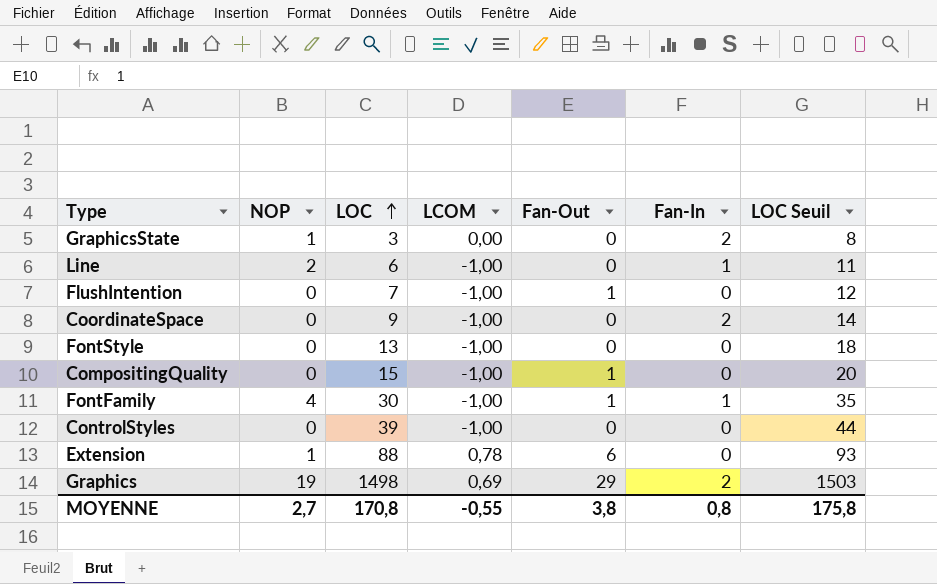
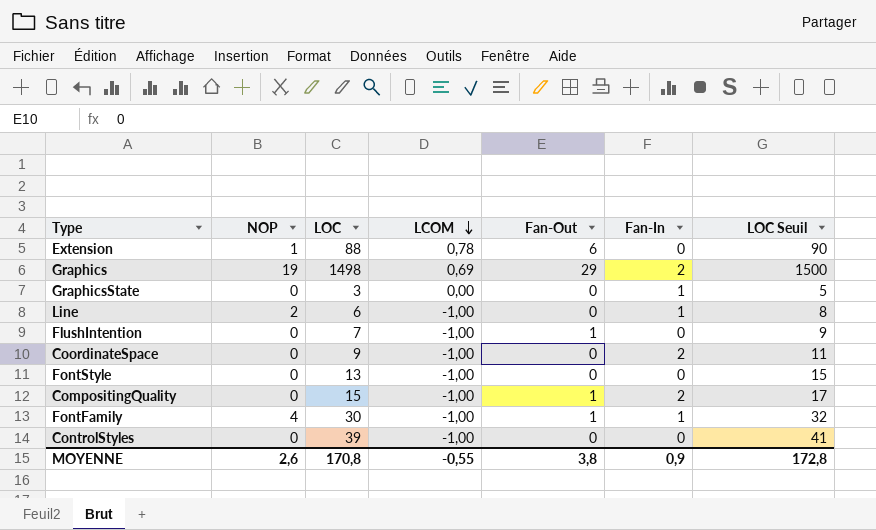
row order: LOC ascending -> LCOM descending
column LOC Seuil | formula: [LOC] + 5 -> [LOC] + 2
GraphicsState | NOP: 1 -> 0
GraphicsState | Fan-In: 2 -> 1
CompositingQuality | Fan-In: 0 -> 2
MOYENNE | NOP: 2,7 -> 2,6
MOYENNE | Fan-In: 0,8 -> 0,9
MOYENNE | LOC Seuil: 175,8 -> 172,8

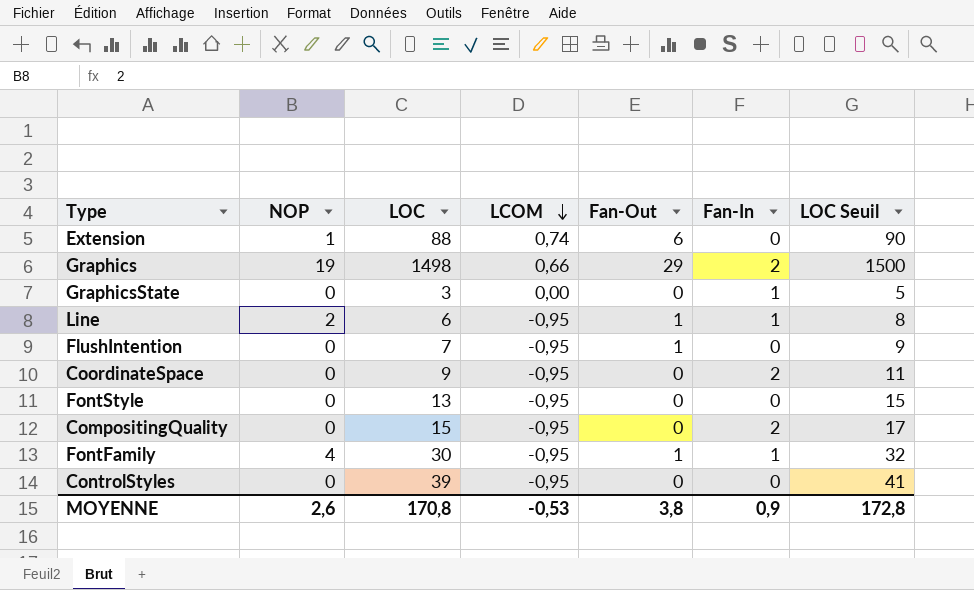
Extension | LCOM: 0,78 -> 0,74
Graphics | LCOM: 0,69 -> 0,66
Line | LCOM: -1,00 -> -0,95
Line | Fan-Out: 0 -> 1
FlushIntention | LCOM: -1,00 -> -0,95
CoordinateSpace | LCOM: -1,00 -> -0,95
FontStyle | LCOM: -1,00 -> -0,95
CompositingQuality | LCOM: -1,00 -> -0,95
CompositingQuality | Fan-Out: 1 -> 0
FontFamily | LCOM: -1,00 -> -0,95
ControlStyles | LCOM: -1,00 -> -0,95
MOYENNE | LCOM: -0,55 -> -0,53

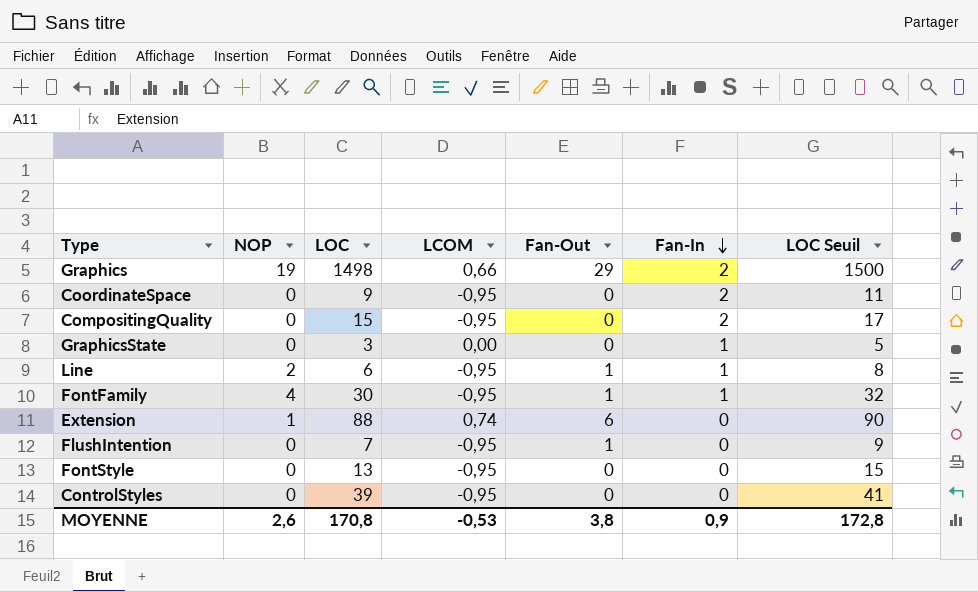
row order: LCOM descending -> Fan-In descending

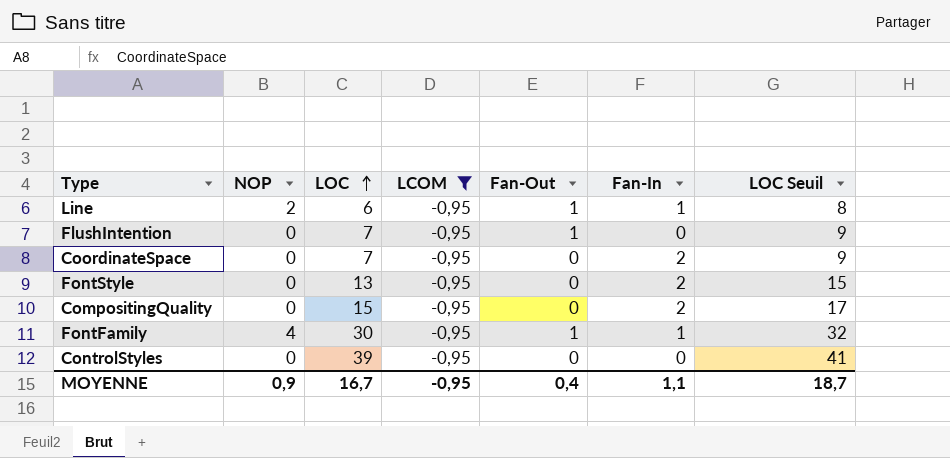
filter: none -> LCOM = -0,95
row order: Fan-In descending -> LOC ascending
CoordinateSpace | LOC: 9 -> 7
CoordinateSpace | LOC Seuil: 11 -> 9
FontStyle | Fan-In: 0 -> 2
MOYENNE | NOP: 2,6 -> 0,9
MOYENNE | LOC: 170,8 -> 16,7
MOYENNE | LCOM: -0,53 -> -0,95
MOYENNE | Fan-Out: 3,8 -> 0,4
MOYENNE | Fan-In: 0,9 -> 1,1
MOYENNE | LOC Seuil: 172,8 -> 18,7

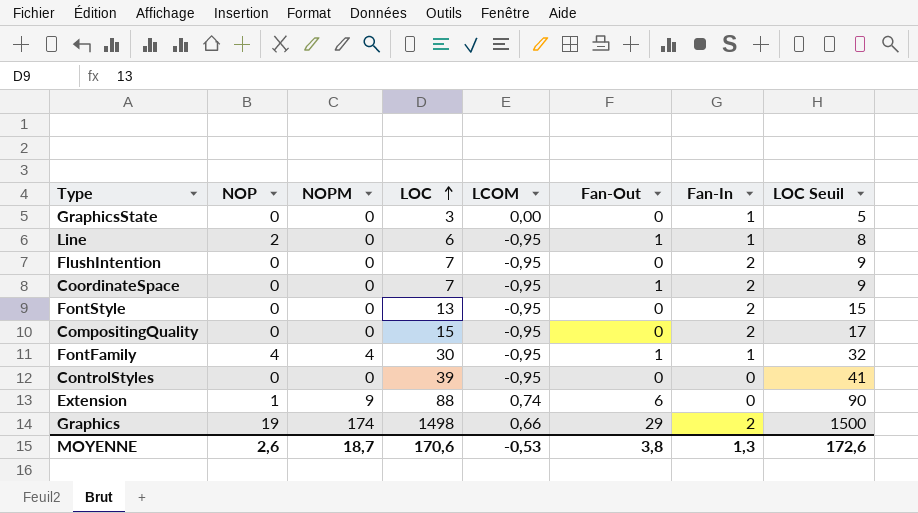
filter: LCOM = -0,95 -> none
column NOPM | position: none -> 3
FlushIntention | Fan-Out: 1 -> 0
FlushIntention | Fan-In: 0 -> 2
CoordinateSpace | Fan-Out: 0 -> 1
MOYENNE | NOP: 0,9 -> 2,6
MOYENNE | LOC: 16,7 -> 170,6
MOYENNE | LCOM: -0,95 -> -0,53
MOYENNE | Fan-Out: 0,4 -> 3,8
MOYENNE | Fan-In: 1,1 -> 1,3
MOYENNE | LOC Seuil: 18,7 -> 172,6

